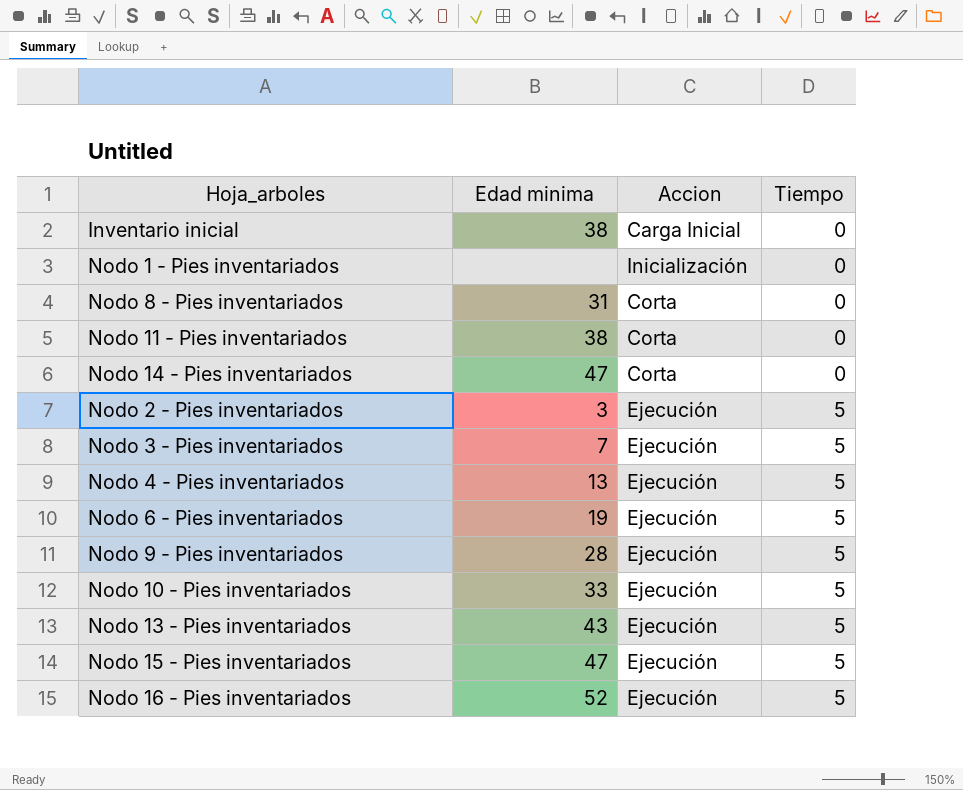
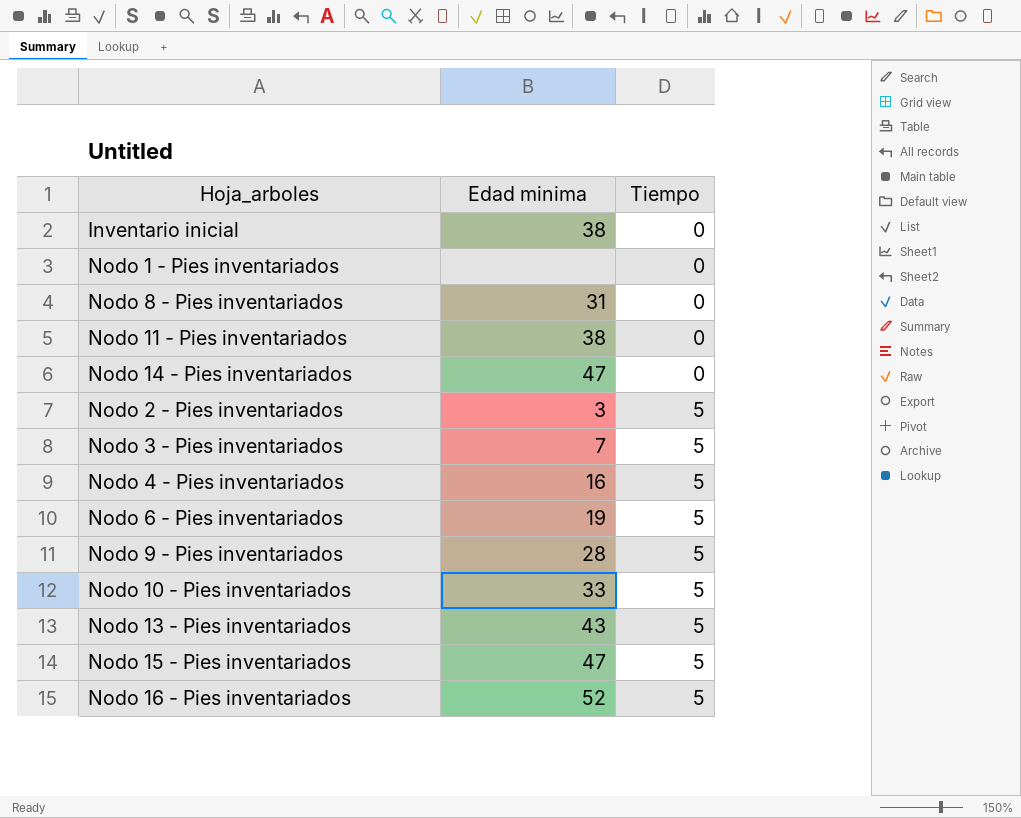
column Accion | position: 3 -> none
Nodo 4 - Pies inventariados | Edad minima: 13 -> 16

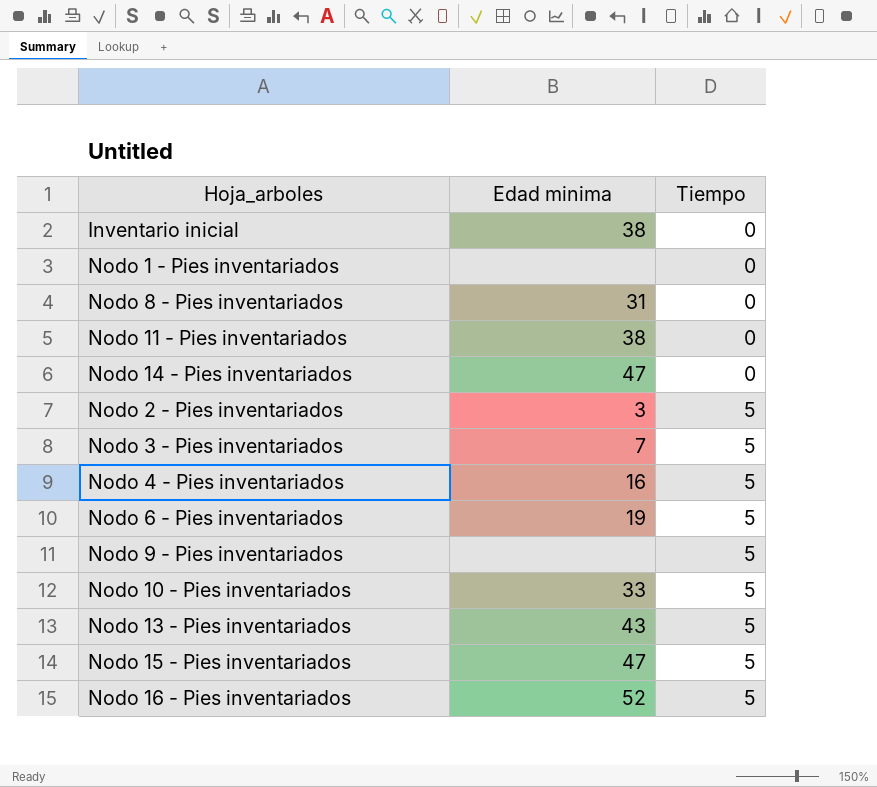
Nodo 9 - Pies inventariados | Edad minima: 28 -> none

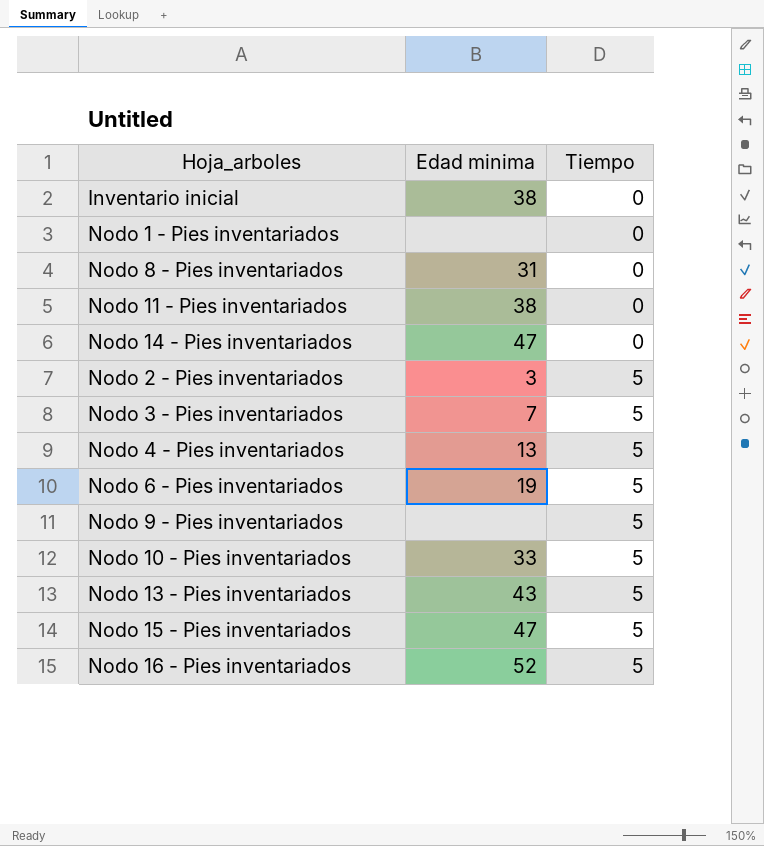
Nodo 4 - Pies inventariados | Edad minima: 16 -> 13

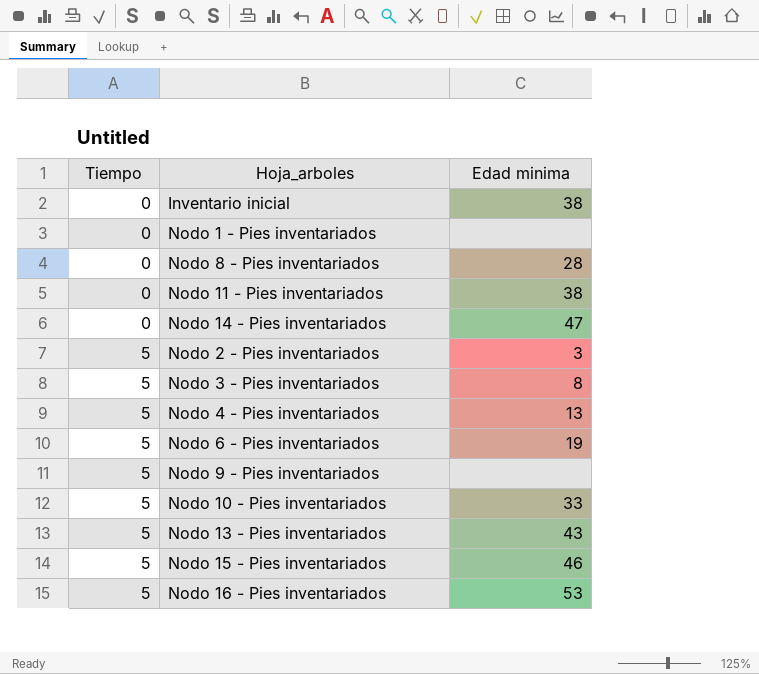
column Tiempo | position: 3 -> 1
Nodo 8 - Pies inventariados | Edad minima: 31 -> 28
Nodo 3 - Pies inventariados | Edad minima: 7 -> 8
Nodo 15 - Pies inventariados | Edad minima: 47 -> 46
Nodo 16 - Pies inventariados | Edad minima: 52 -> 53

